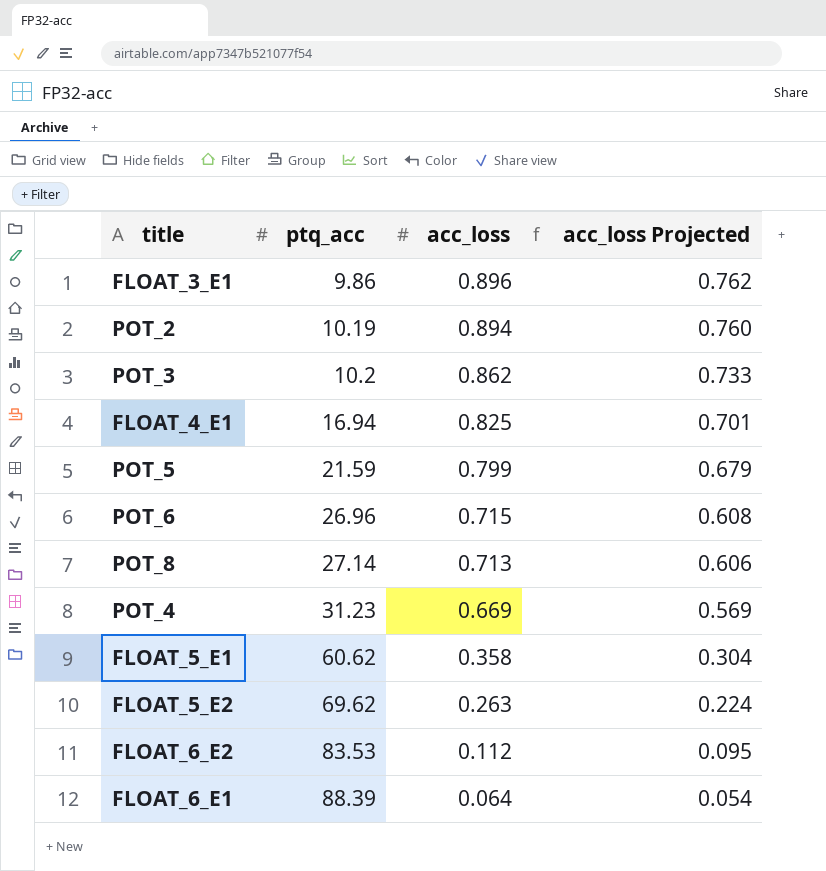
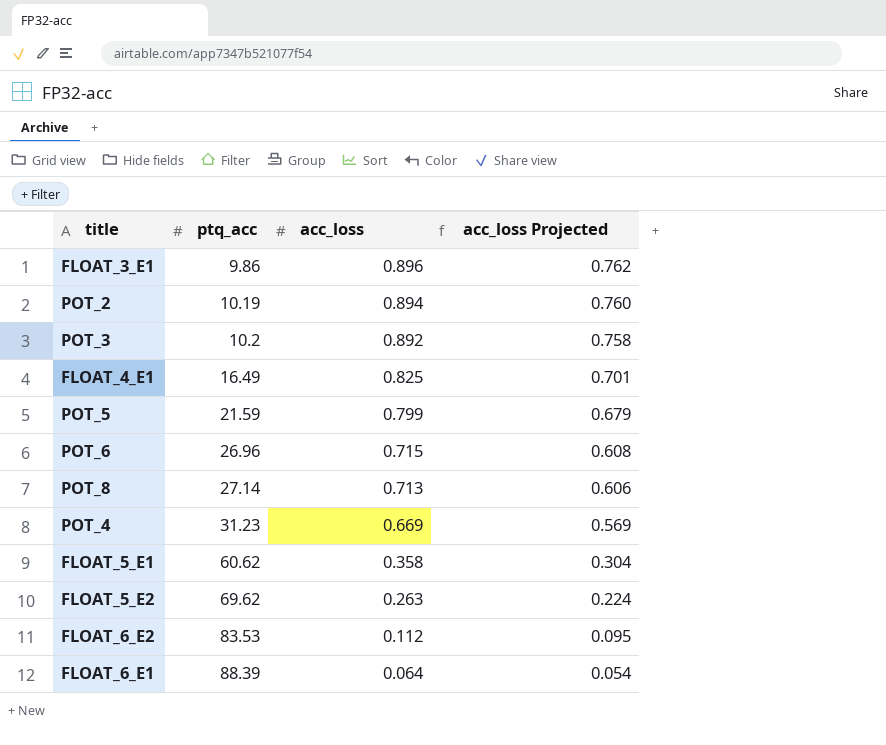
POT_3 | acc_loss: 0.862 -> 0.892
POT_3 | acc_loss Projected: 0.733 -> 0.758
FLOAT_4_E1 | ptq_acc: 16.94 -> 16.49

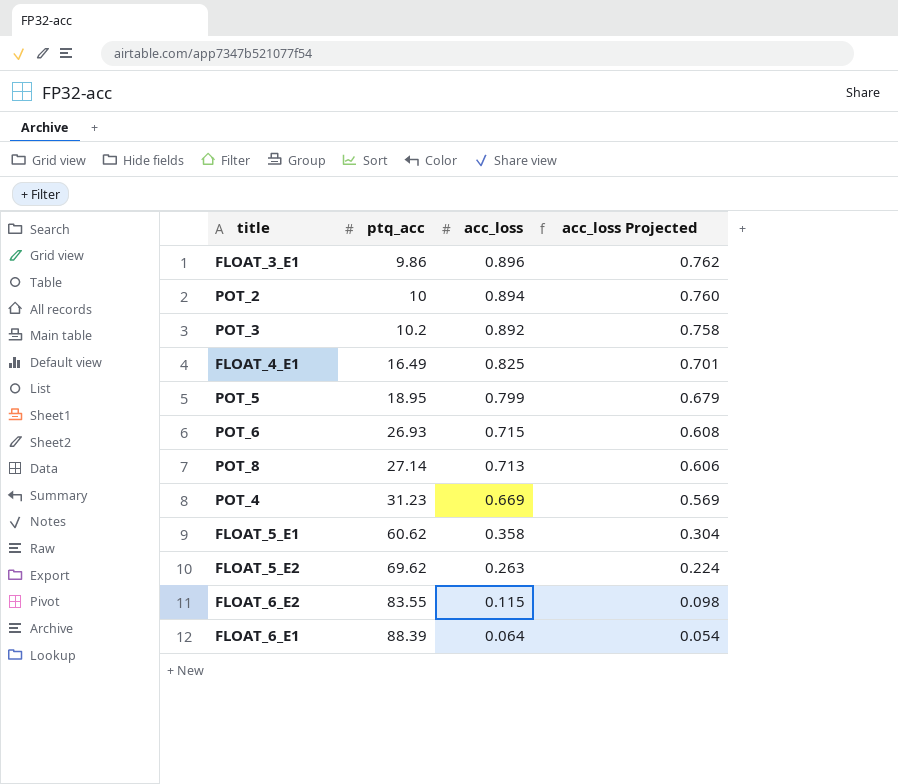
POT_2 | ptq_acc: 10.19 -> 10
POT_5 | ptq_acc: 21.59 -> 18.95
POT_6 | ptq_acc: 26.96 -> 26.93
FLOAT_6_E2 | ptq_acc: 83.53 -> 83.55
FLOAT_6_E2 | acc_loss: 0.112 -> 0.115
FLOAT_6_E2 | acc_loss Projected: 0.095 -> 0.098

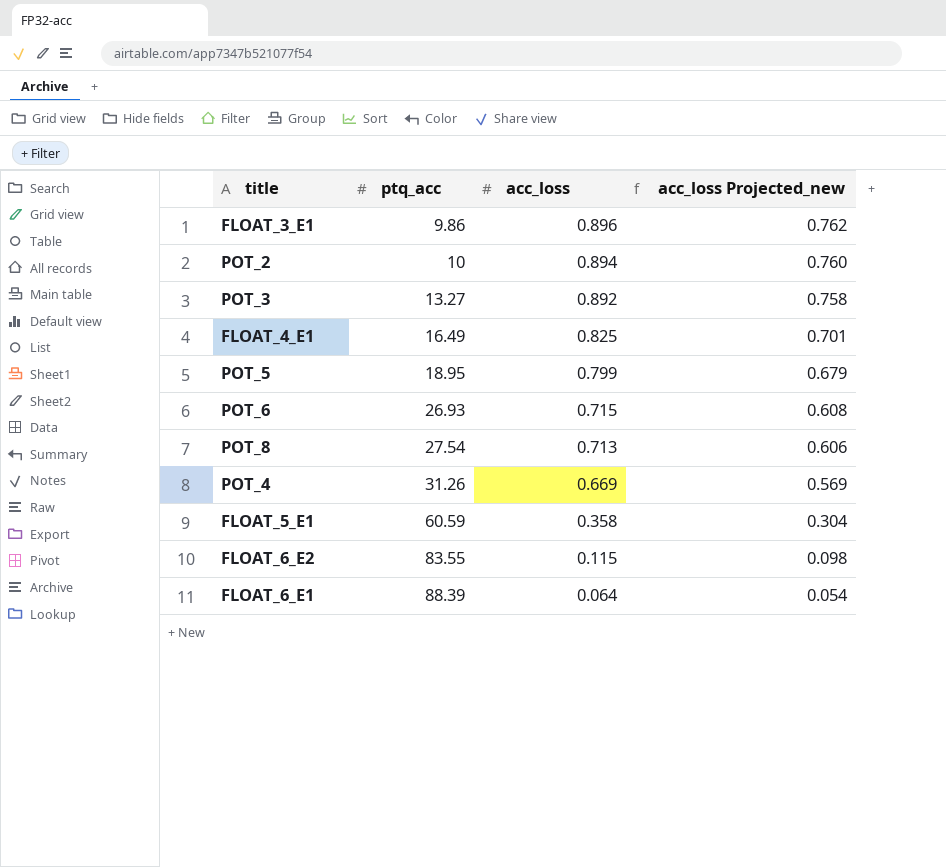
column name: acc_loss Projected -> acc_loss Projected_new
row FLOAT_5_E2: 69.62 | 0.263 | 0.224 -> none
POT_3 | ptq_acc: 10.2 -> 13.27
POT_8 | ptq_acc: 27.14 -> 27.54
POT_4 | ptq_acc: 31.23 -> 31.26
FLOAT_5_E1 | ptq_acc: 60.62 -> 60.59

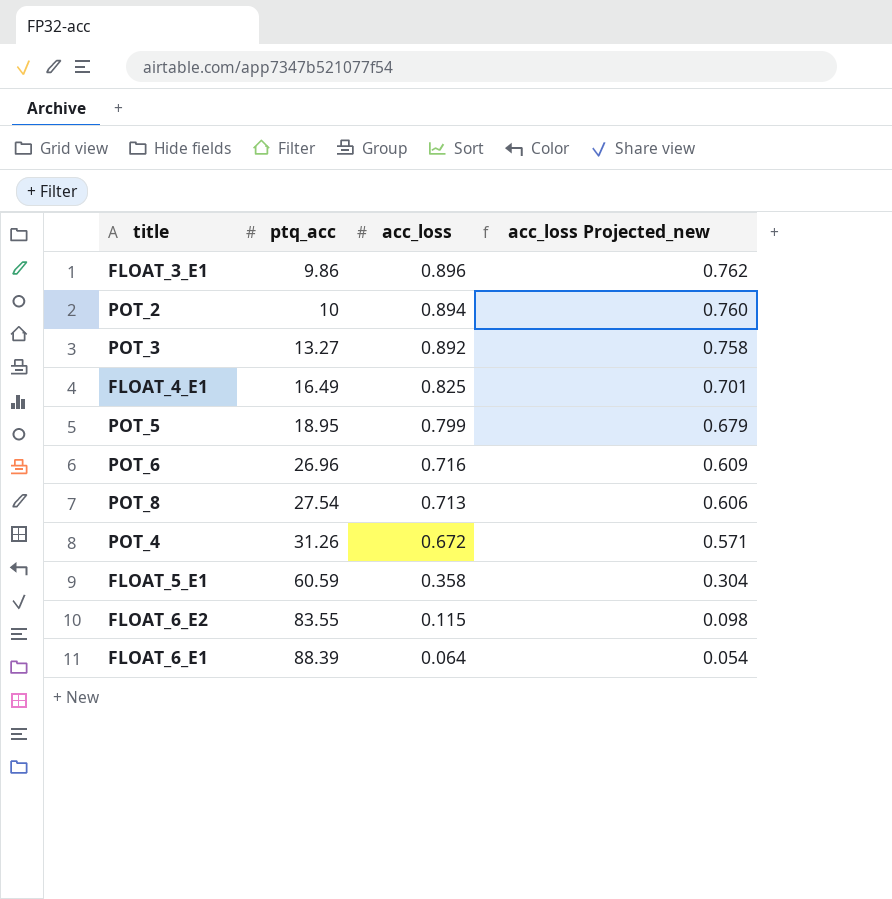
POT_6 | ptq_acc: 26.93 -> 26.96
POT_6 | acc_loss: 0.715 -> 0.716
POT_6 | acc_loss Projected_new: 0.608 -> 0.609
POT_4 | acc_loss: 0.669 -> 0.672
POT_4 | acc_loss Projected_new: 0.569 -> 0.571

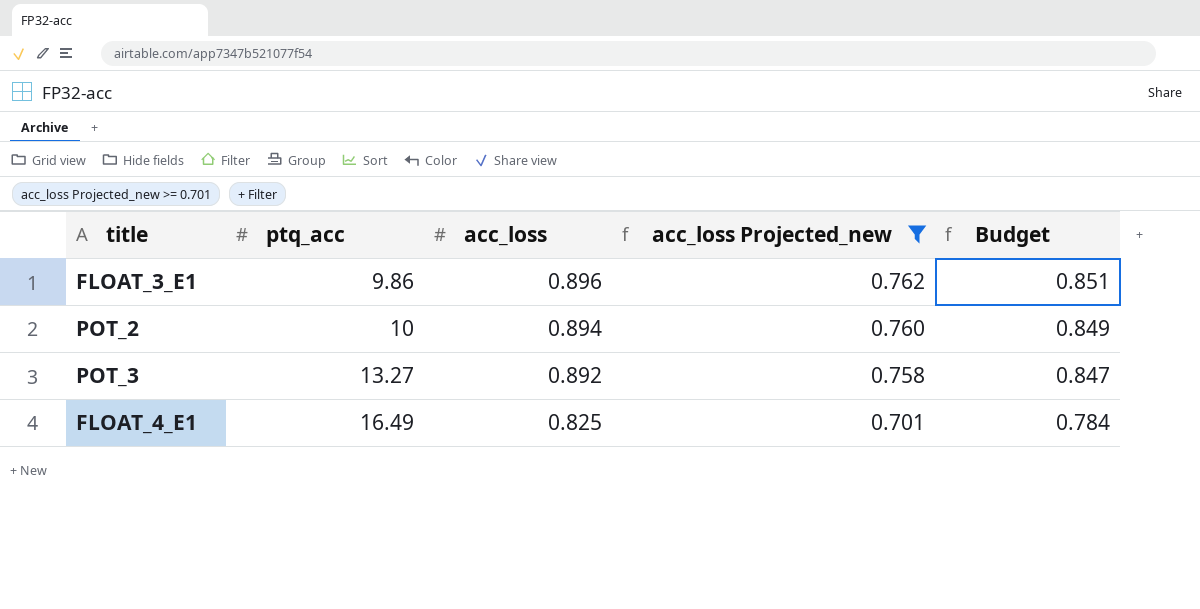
filter: none -> acc_loss Projected_new >= 0.701
column Budget | formula: none -> [acc_loss] * 0.95

